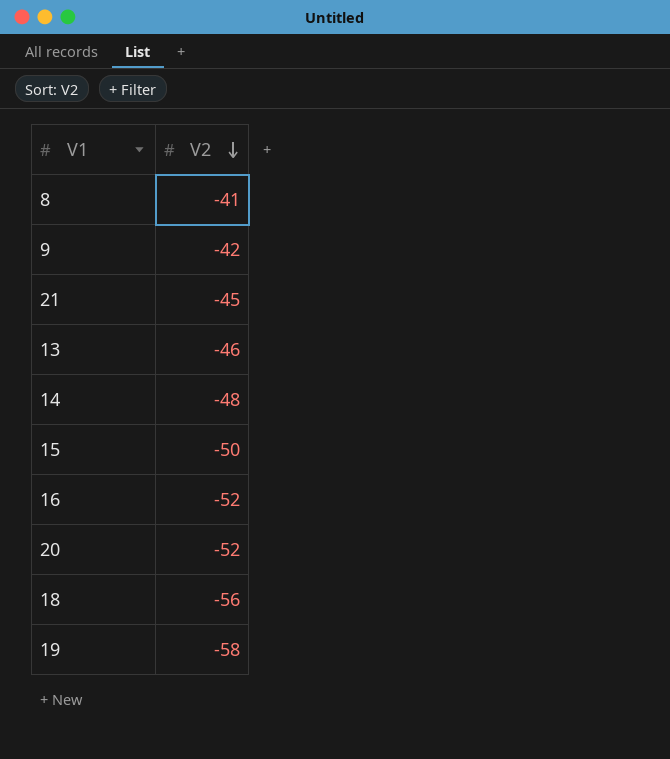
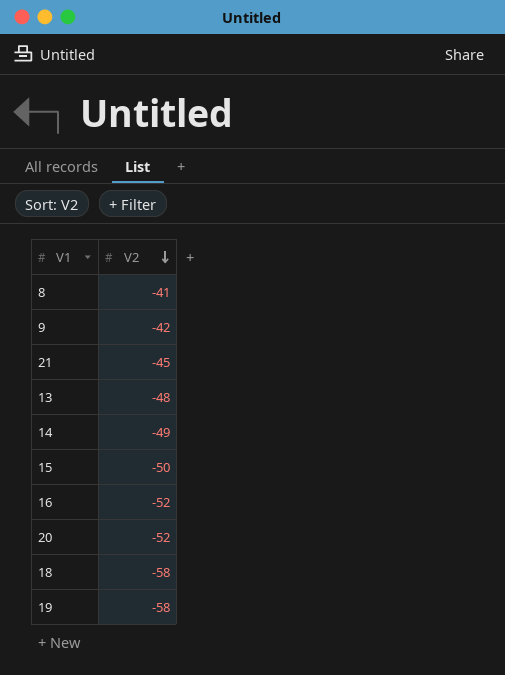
13 | V2: -46 -> -48
14 | V2: -48 -> -49
18 | V2: -56 -> -58

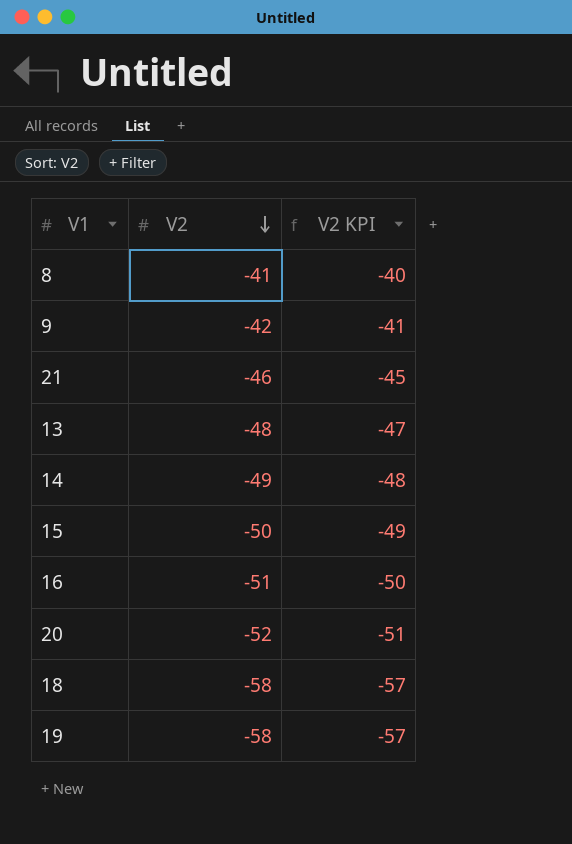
column V2 KPI | formula: none -> [V2] + 1
21 | V2: -45 -> -46
16 | V2: -52 -> -51

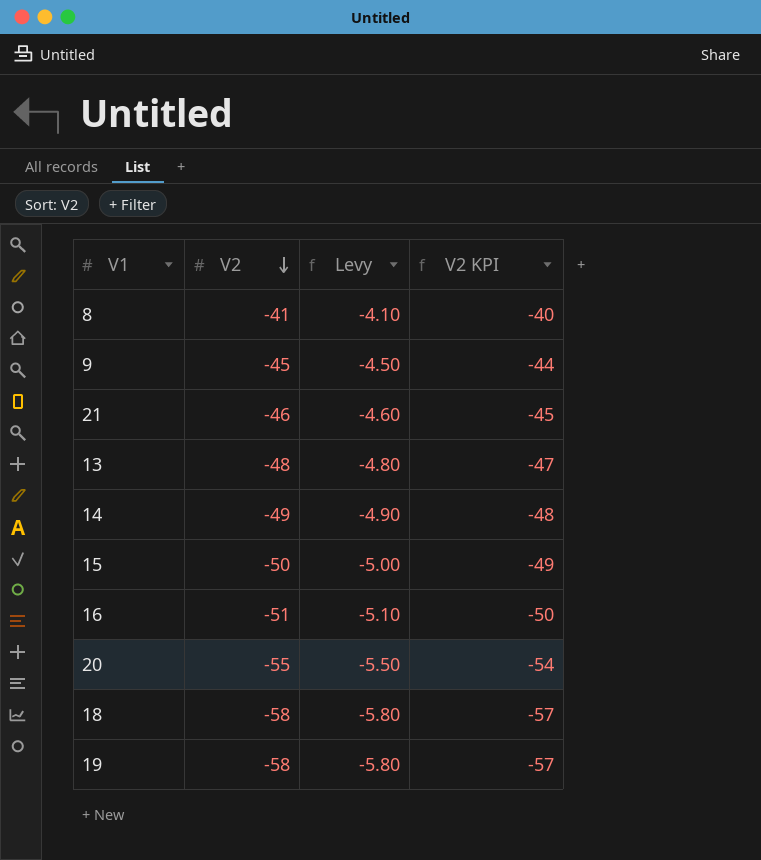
column Levy | formula: none -> [V2] * 0.1
9 | V2: -42 -> -45
9 | V2 KPI: -41 -> -44
20 | V2: -52 -> -55
20 | V2 KPI: -51 -> -54

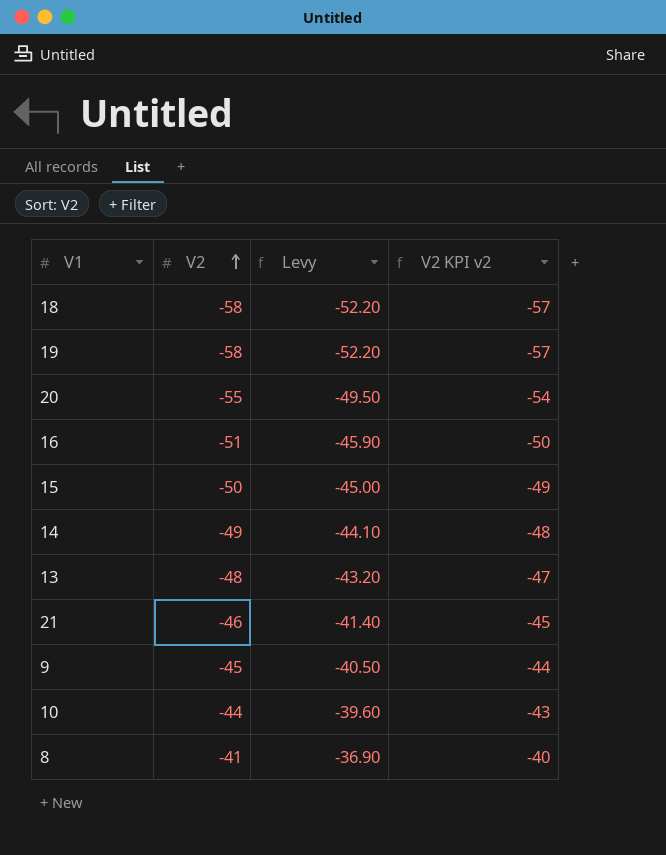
row order: V2 descending -> V2 ascending
column Levy | formula: [V2] * 0.1 -> [V2] * 0.9
column name: V2 KPI -> V2 KPI v2
row 10: none -> -44 | -39.60 | -43

